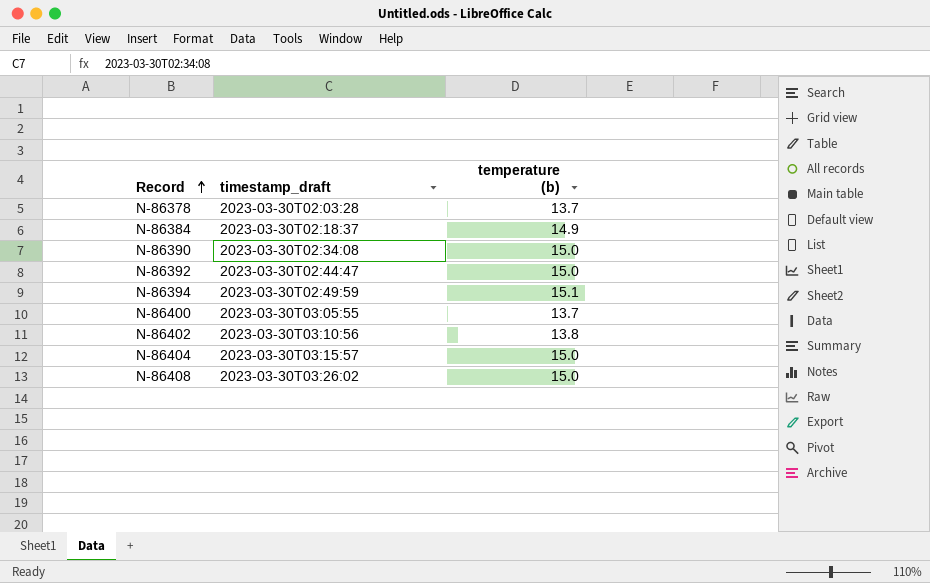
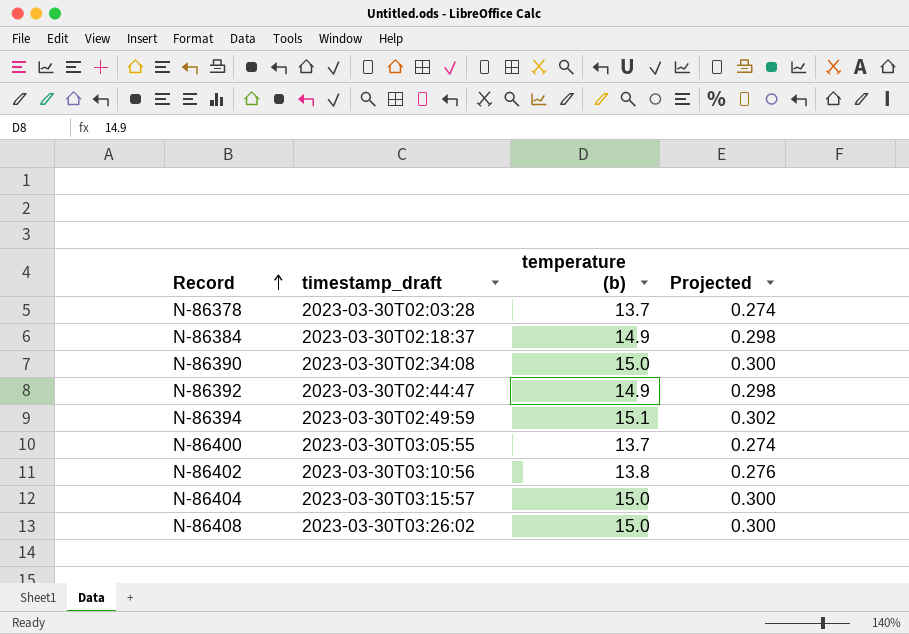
column Projected | formula: none -> [temperature (b)] * 0.02
N-86392 | temperature (b): 15.0 -> 14.9

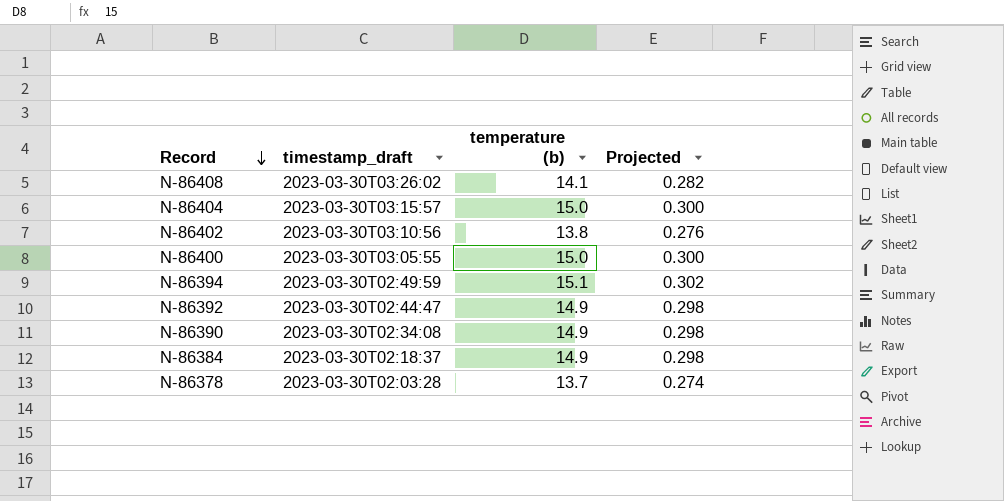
row order: Record ascending -> Record descending
N-86408 | temperature (b): 15.0 -> 14.1
N-86408 | Projected: 0.300 -> 0.282
N-86400 | temperature (b): 13.7 -> 15.0
N-86400 | Projected: 0.274 -> 0.300
N-86390 | temperature (b): 15.0 -> 14.9
N-86390 | Projected: 0.300 -> 0.298

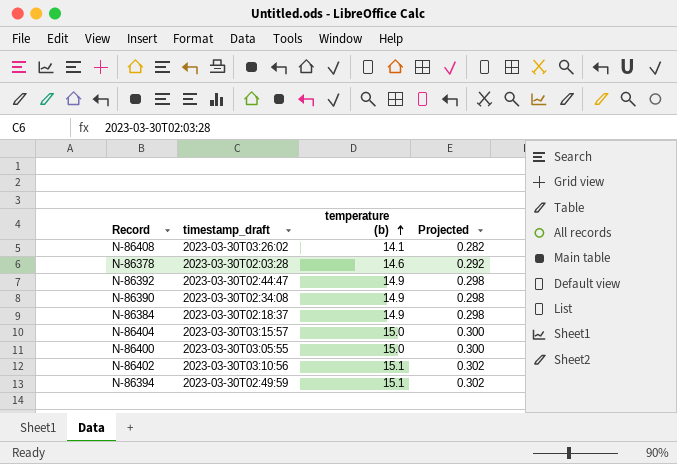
row order: Record descending -> temperature (b) ascending
N-86378 | temperature (b): 13.7 -> 14.6
N-86378 | Projected: 0.274 -> 0.292
N-86402 | temperature (b): 13.8 -> 15.1
N-86402 | Projected: 0.276 -> 0.302

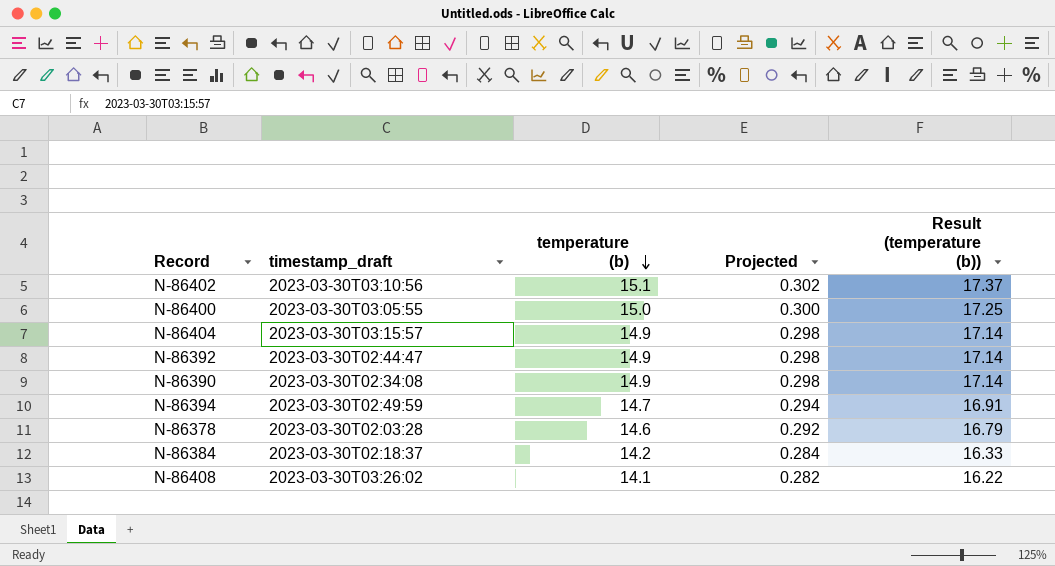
row order: temperature (b) ascending -> temperature (b) descending
column Result (temperature (b)) | formula: none -> [temperature (b)] * 1.15
N-86404 | temperature (b): 15.0 -> 14.9
N-86404 | Projected: 0.300 -> 0.298
N-86394 | temperature (b): 15.1 -> 14.7
N-86394 | Projected: 0.302 -> 0.294
N-86384 | temperature (b): 14.9 -> 14.2
N-86384 | Projected: 0.298 -> 0.284

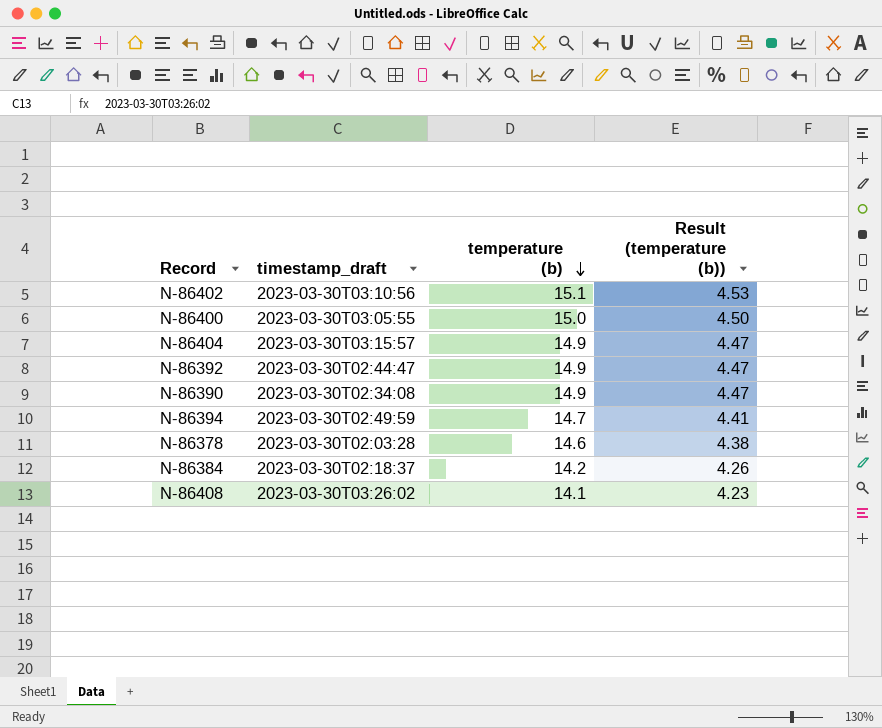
column Projected | formula: [temperature (b)] * 0.02 -> none
column Result (temperature (b)) | formula: [temperature (b)] * 1.15 -> [temperature (b)] * 0.3

